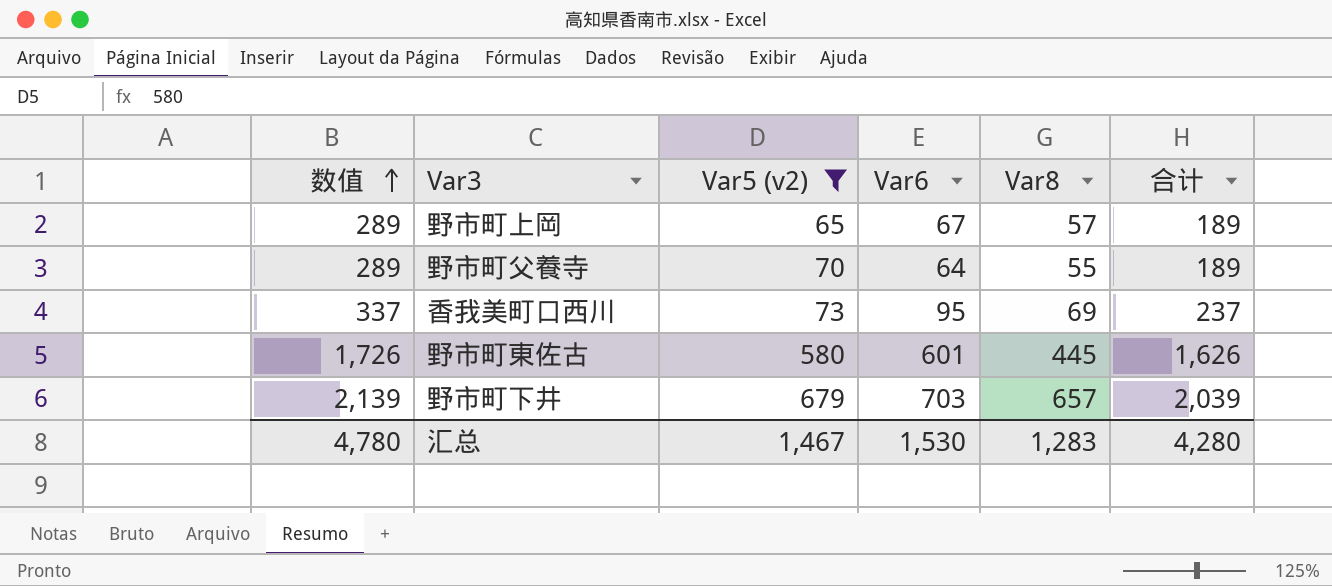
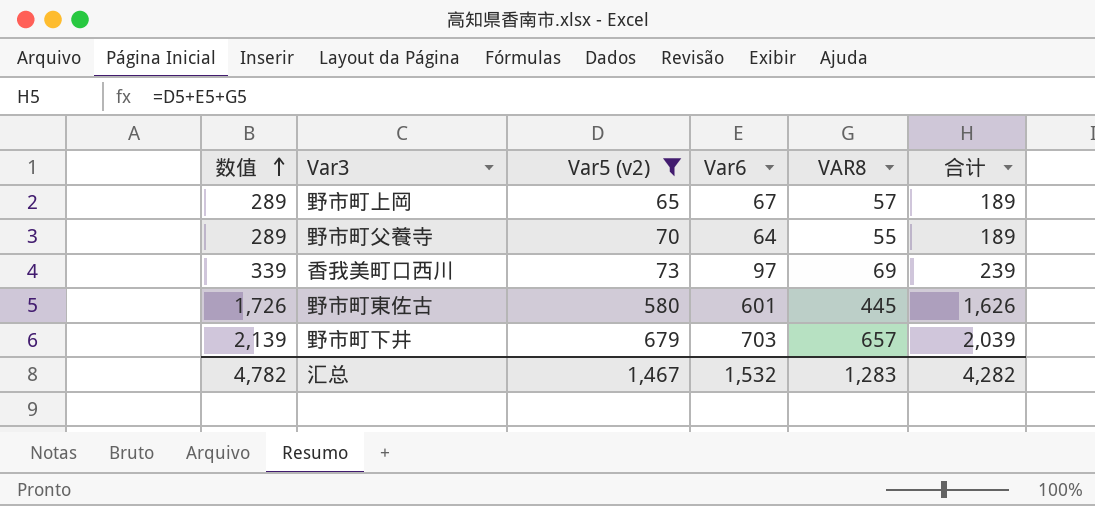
column name: Var8 -> VAR8
香我美町口西川 | 数值: 337 -> 339
香我美町口西川 | Var6: 95 -> 97
香我美町口西川 | 合计: 237 -> 239
汇总 | 数值: 4,780 -> 4,782
汇总 | Var6: 1,530 -> 1,532
汇总 | 合计: 4,280 -> 4,282

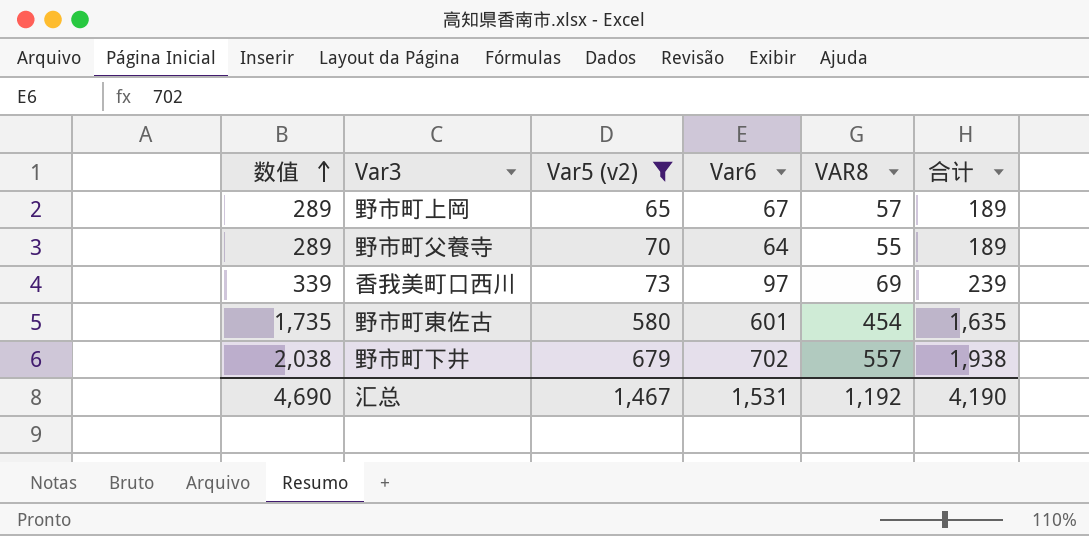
野市町東佐古 | 数值: 1,726 -> 1,735
野市町東佐古 | VAR8: 445 -> 454
野市町東佐古 | 合计: 1,626 -> 1,635
野市町下井 | 数值: 2,139 -> 2,038
野市町下井 | Var6: 703 -> 702
野市町下井 | VAR8: 657 -> 557
野市町下井 | 合计: 2,039 -> 1,938
汇总 | 数值: 4,782 -> 4,690
汇总 | Var6: 1,532 -> 1,531
汇总 | VAR8: 1,283 -> 1,192
汇总 | 合计: 4,282 -> 4,190

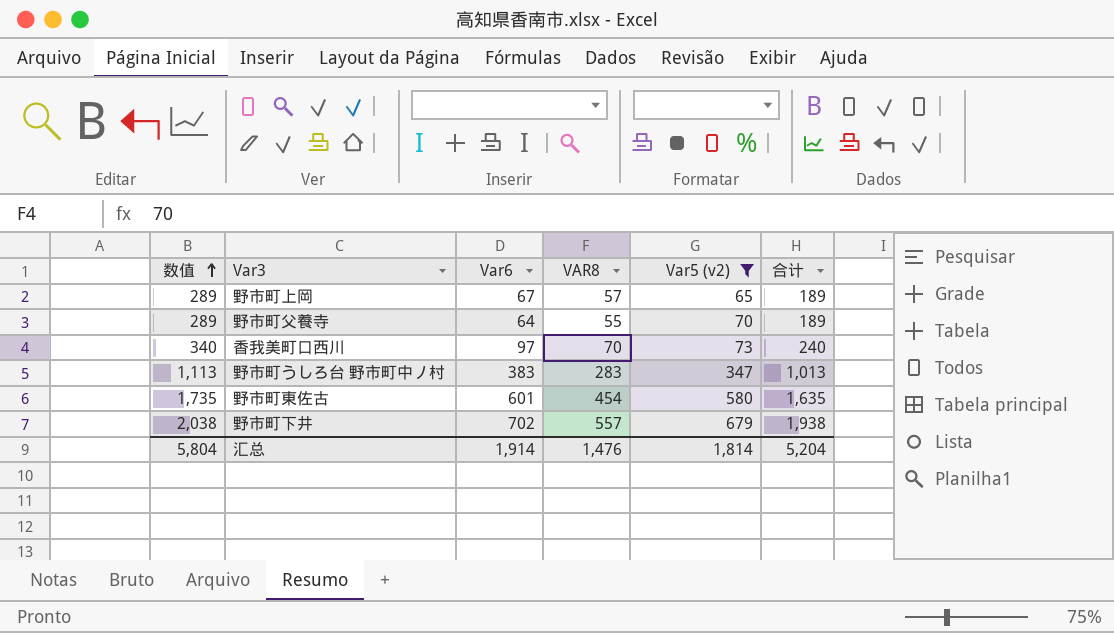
column Var5 (v2) | position: 3 -> 5
香我美町口西川 | 数值: 339 -> 340
香我美町口西川 | VAR8: 69 -> 70
香我美町口西川 | 合计: 239 -> 240
row 野市町うしろ台 野市町中ノ村: none -> 1,113 | 383 | 283 | 347 | 1,013
汇总 | 数值: 4,690 -> 5,804
汇总 | Var6: 1,531 -> 1,914
汇总 | VAR8: 1,192 -> 1,476
汇总 | Var5 (v2): 1,467 -> 1,814
汇总 | 合计: 4,190 -> 5,204

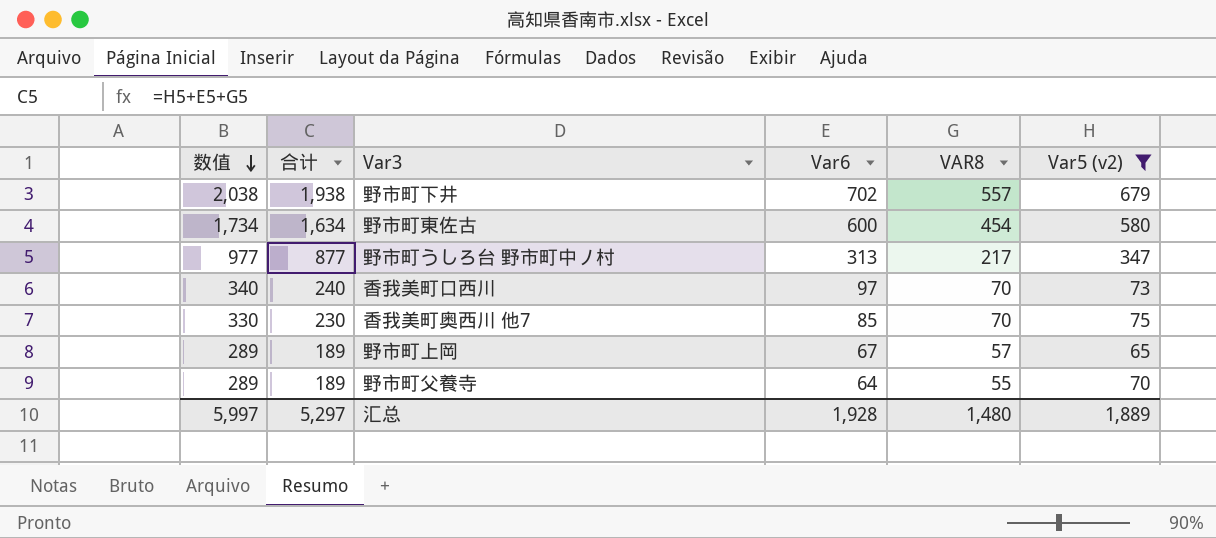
row order: 数值 ascending -> 数值 descending
column 合计 | position: 6 -> 2
野市町東佐古 | 数值: 1,735 -> 1,734
野市町東佐古 | 合计: 1,635 -> 1,634
野市町東佐古 | Var6: 601 -> 600
野市町うしろ台 野市町中ノ村 | 数值: 1,113 -> 977
野市町うしろ台 野市町中ノ村 | 合计: 1,013 -> 877
野市町うしろ台 野市町中ノ村 | Var6: 383 -> 313
野市町うしろ台 野市町中ノ村 | VAR8: 283 -> 217
row 香我美町奥西川 他7: none -> 330 | 230 | 85 | 70 | 75
汇总 | 数值: 5,804 -> 5,997
汇总 | 合计: 5,204 -> 5,297
汇总 | Var6: 1,914 -> 1,928
汇总 | VAR8: 1,476 -> 1,480
汇总 | Var5 (v2): 1,814 -> 1,889

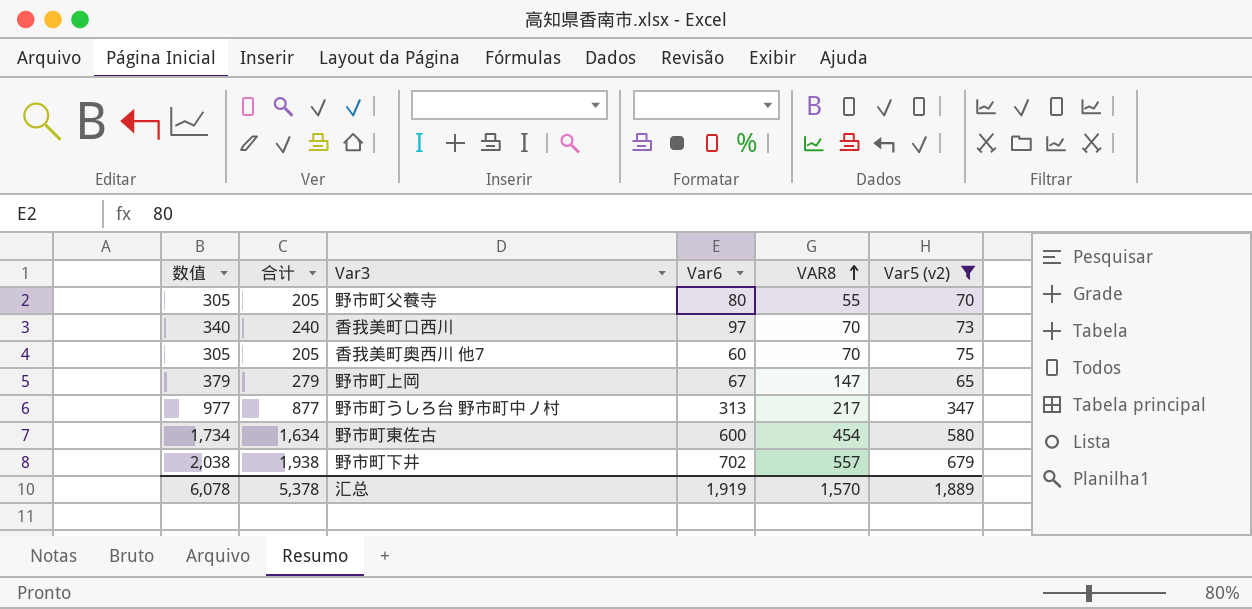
row order: 数值 descending -> VAR8 ascending
野市町父養寺 | 数值: 289 -> 305
野市町父養寺 | 合计: 189 -> 205
野市町父養寺 | Var6: 64 -> 80
香我美町奥西川 他7 | 数值: 330 -> 305
香我美町奥西川 他7 | 合计: 230 -> 205
香我美町奥西川 他7 | Var6: 85 -> 60
野市町上岡 | 数值: 289 -> 379
野市町上岡 | 合计: 189 -> 279
野市町上岡 | VAR8: 57 -> 147
汇总 | 数值: 5,997 -> 6,078
汇总 | 合计: 5,297 -> 5,378
汇总 | Var6: 1,928 -> 1,919
汇总 | VAR8: 1,480 -> 1,570

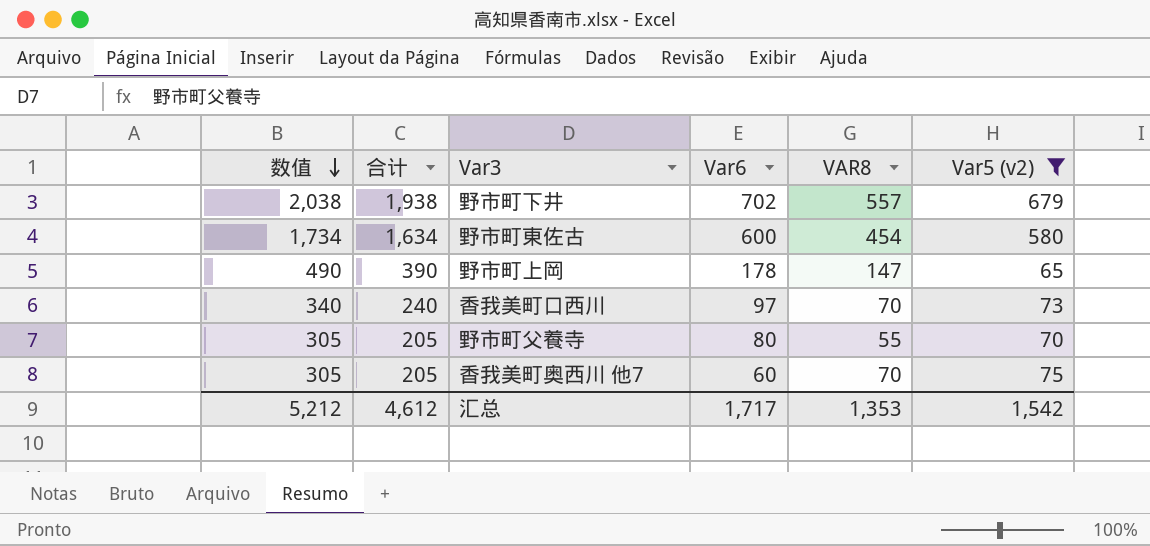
row order: VAR8 ascending -> 数值 descending
row 野市町うしろ台 野市町中ノ村: 977 | 877 | 313 | 217 | 347 -> none
野市町上岡 | 数值: 379 -> 490
野市町上岡 | 合计: 279 -> 390
野市町上岡 | Var6: 67 -> 178
汇总 | 数值: 6,078 -> 5,212
汇总 | 合计: 5,378 -> 4,612
汇总 | Var6: 1,919 -> 1,717
汇总 | VAR8: 1,570 -> 1,353
汇总 | Var5 (v2): 1,889 -> 1,542

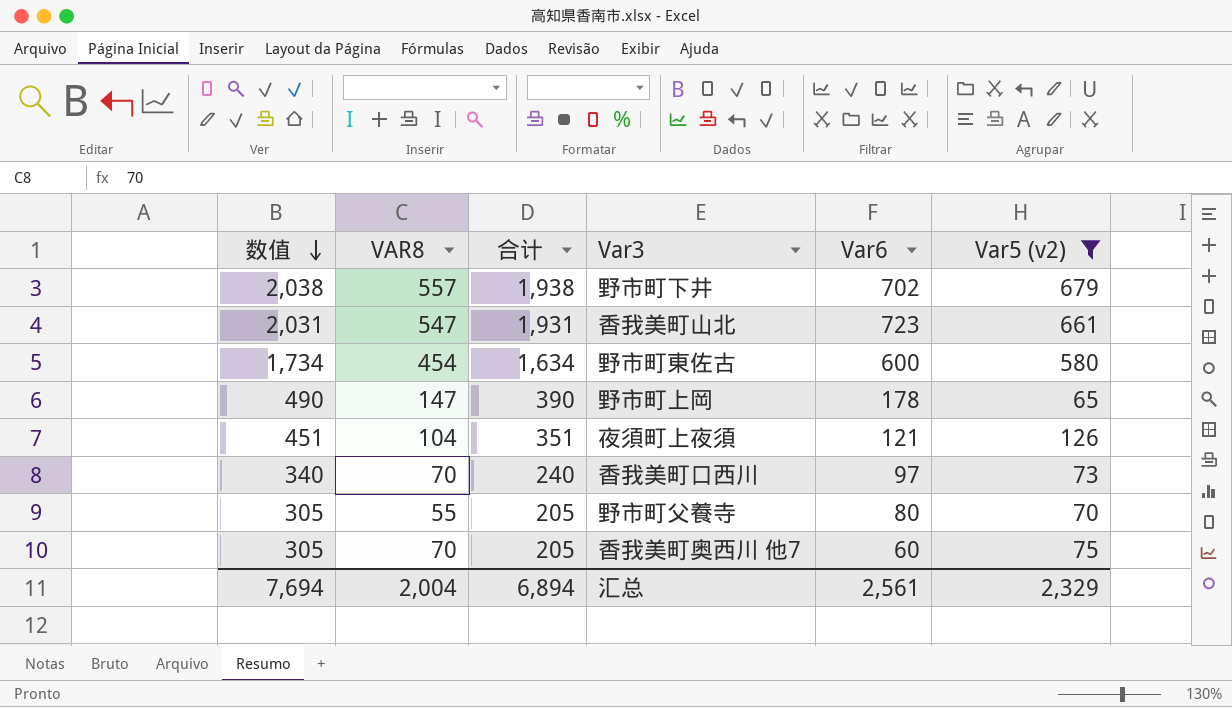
column VAR8 | position: 5 -> 2
row 香我美町山北: none -> 2,031 | 547 | 1,931 | 723 | 661
row 夜須町上夜須: none -> 451 | 104 | 351 | 121 | 126
汇总 | 数值: 5,212 -> 7,694
汇总 | VAR8: 1,353 -> 2,004
汇总 | 合计: 4,612 -> 6,894
汇总 | Var6: 1,717 -> 2,561
汇总 | Var5 (v2): 1,542 -> 2,329

